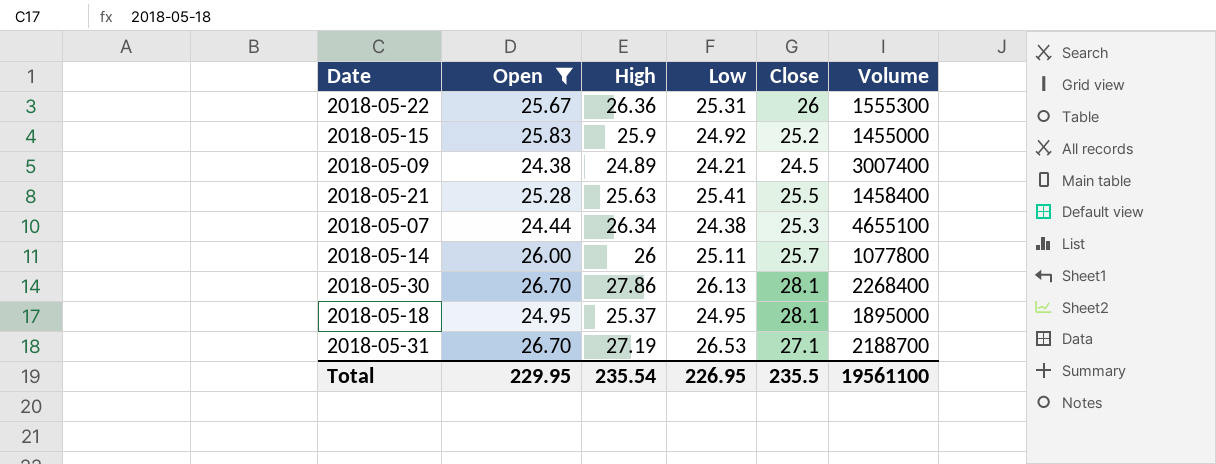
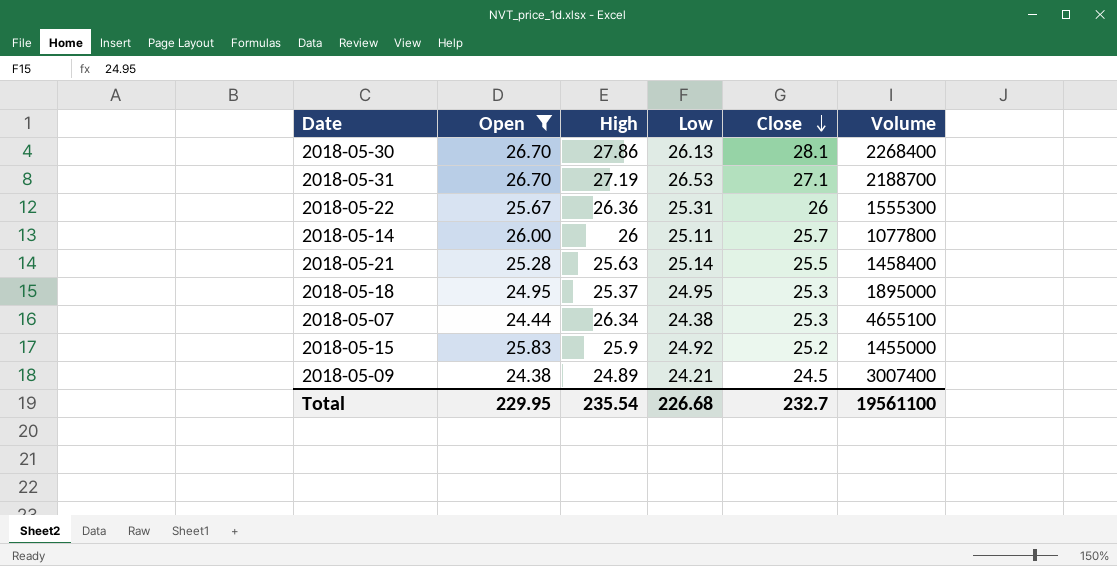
row order: none -> Close descending
2018-05-21 | Low: 25.41 -> 25.14
2018-05-18 | Close: 28.1 -> 25.3
Total | Low: 226.95 -> 226.68
Total | Close: 235.5 -> 232.7

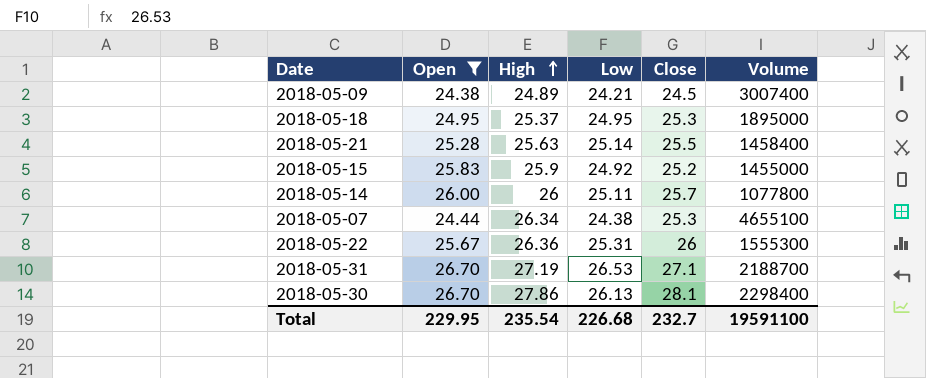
row order: Close descending -> High ascending
2018-05-30 | Volume: 2268400 -> 2298400
Total | Volume: 19561100 -> 19591100

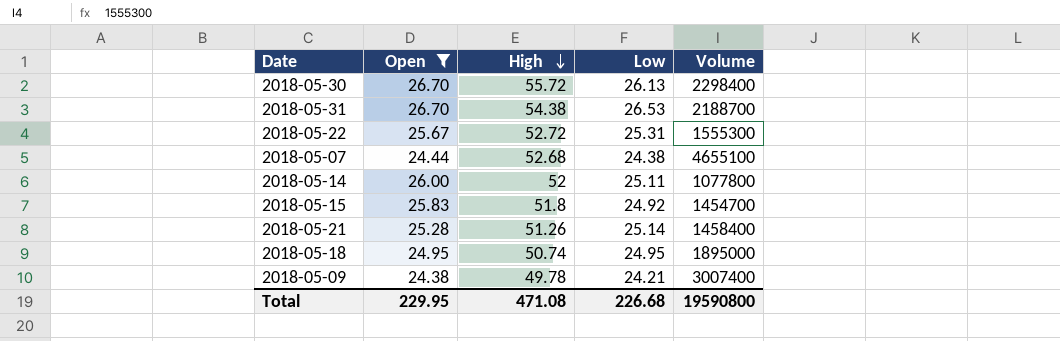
row order: High ascending -> High descending
column Close | position: 5 -> none
2018-05-30 | High: 27.86 -> 55.72
2018-05-31 | High: 27.19 -> 54.38
2018-05-22 | High: 26.36 -> 52.72
2018-05-07 | High: 26.34 -> 52.68
2018-05-14 | High: 26 -> 52
2018-05-15 | High: 25.9 -> 51.8
2018-05-15 | Volume: 1455000 -> 1454700
2018-05-21 | High: 25.63 -> 51.26
2018-05-18 | High: 25.37 -> 50.74
2018-05-09 | High: 24.89 -> 49.78
Total | High: 235.54 -> 471.08
Total | Volume: 19591100 -> 19590800

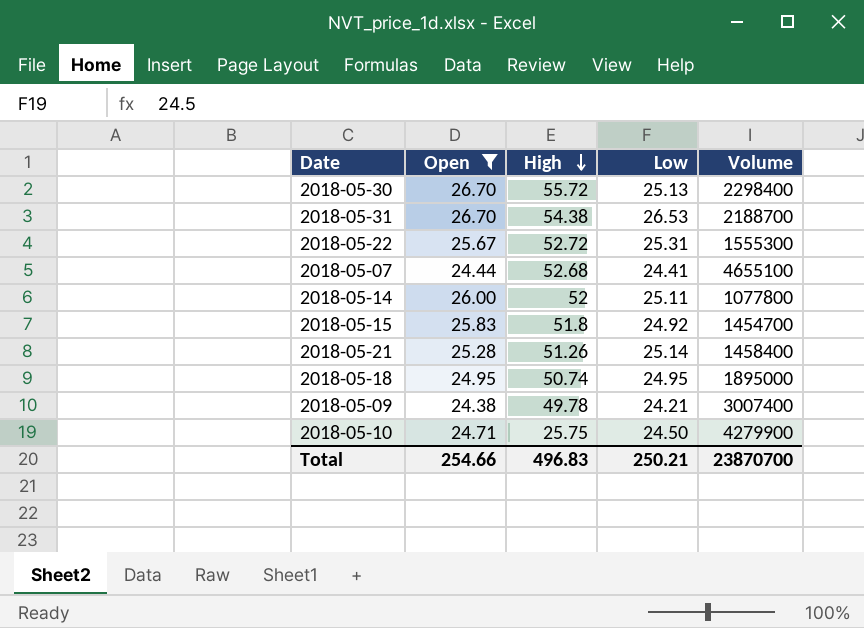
2018-05-30 | Low: 26.13 -> 25.13
2018-05-07 | Low: 24.38 -> 24.41
row 2018-05-10: none -> 24.71 | 25.75 | 24.50 | 4279900
Total | Open: 229.95 -> 254.66
Total | High: 471.08 -> 496.83
Total | Low: 226.68 -> 250.21
Total | Volume: 19590800 -> 23870700

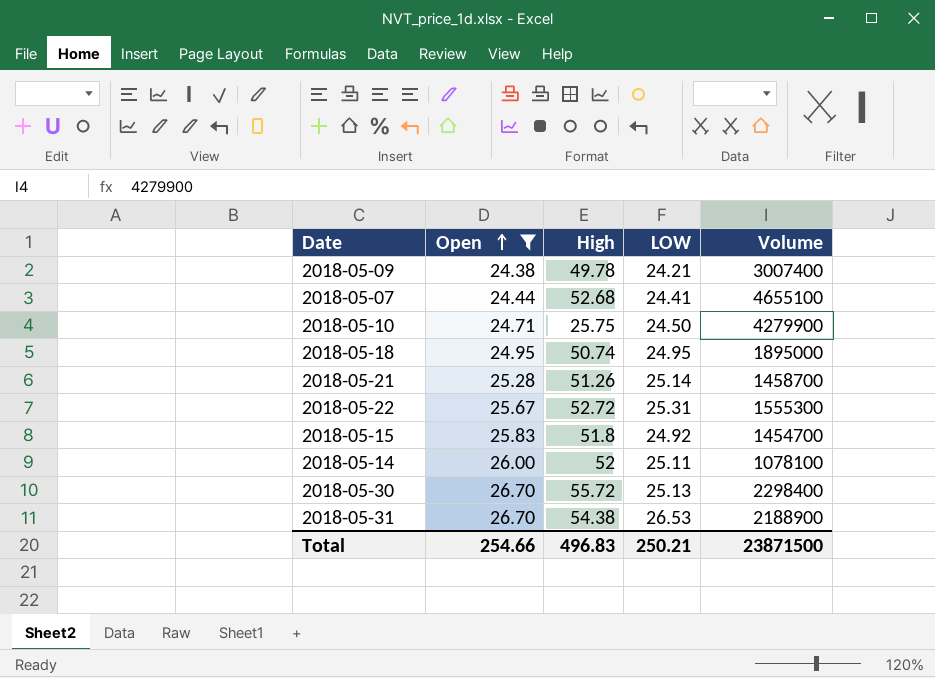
row order: High descending -> Open ascending
column name: Low -> LOW
2018-05-21 | Volume: 1458400 -> 1458700
2018-05-14 | Volume: 1077800 -> 1078100
2018-05-31 | Volume: 2188700 -> 2188900
Total | Volume: 23870700 -> 23871500

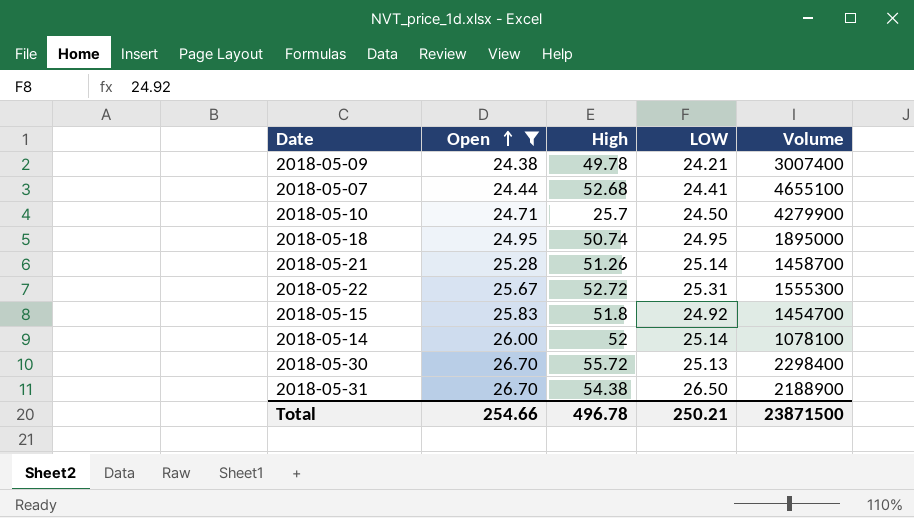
2018-05-10 | High: 25.75 -> 25.7
2018-05-14 | LOW: 25.11 -> 25.14
2018-05-31 | LOW: 26.53 -> 26.50
Total | High: 496.83 -> 496.78

